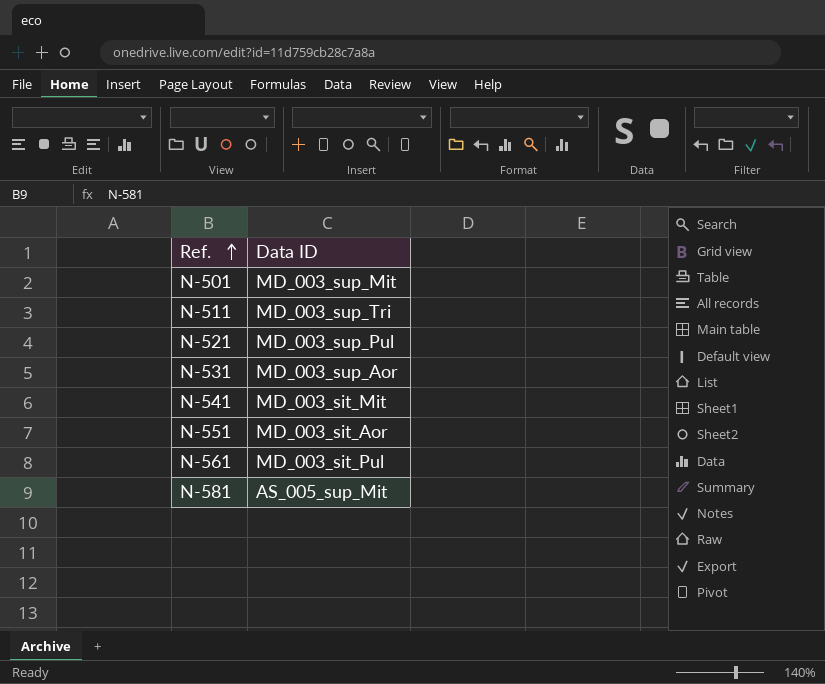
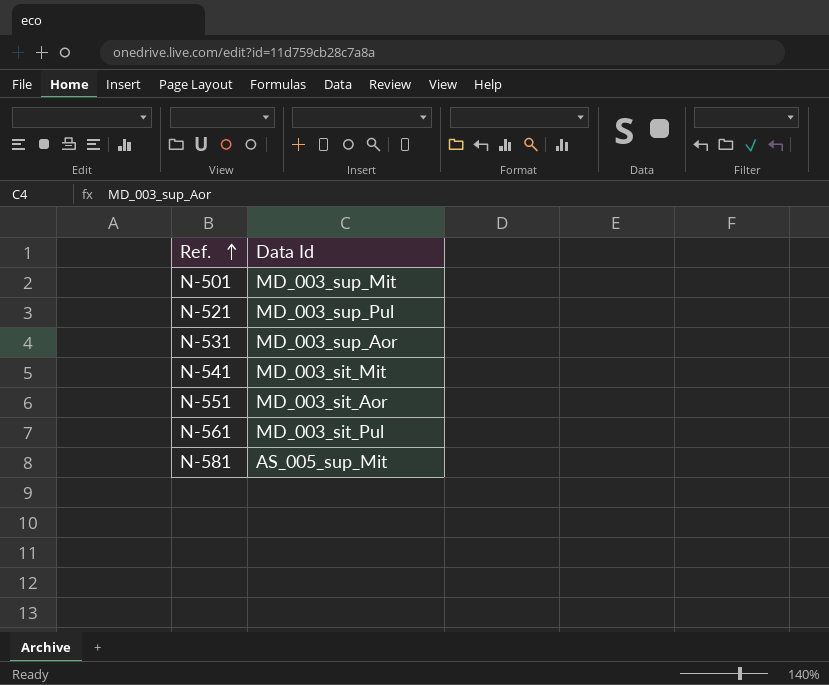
column name: Data ID -> Data Id
row N-511: MD_003_sup_Tri -> none

